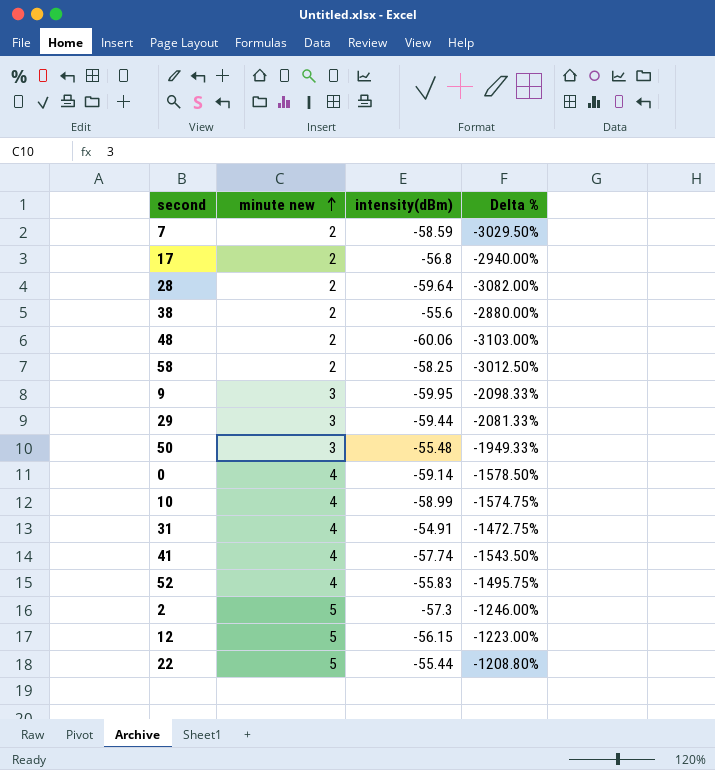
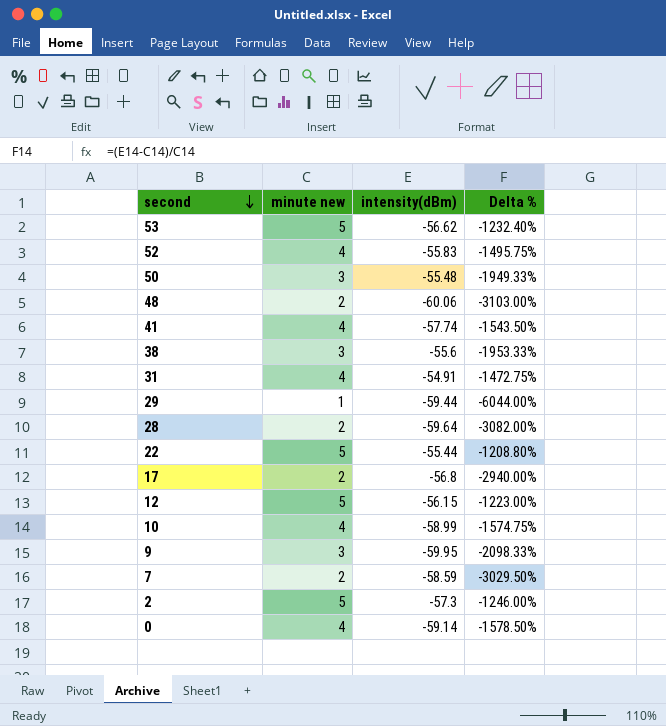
row order: minute new ascending -> second descending
row 58: 2 | -58.25 | -3012.50% -> none
row 53: none -> 5 | -56.62 | -1232.40%
38 | minute new: 2 -> 3
38 | Delta %: -2880.00% -> -1953.33%
29 | minute new: 3 -> 1
29 | Delta %: -2081.33% -> -6044.00%

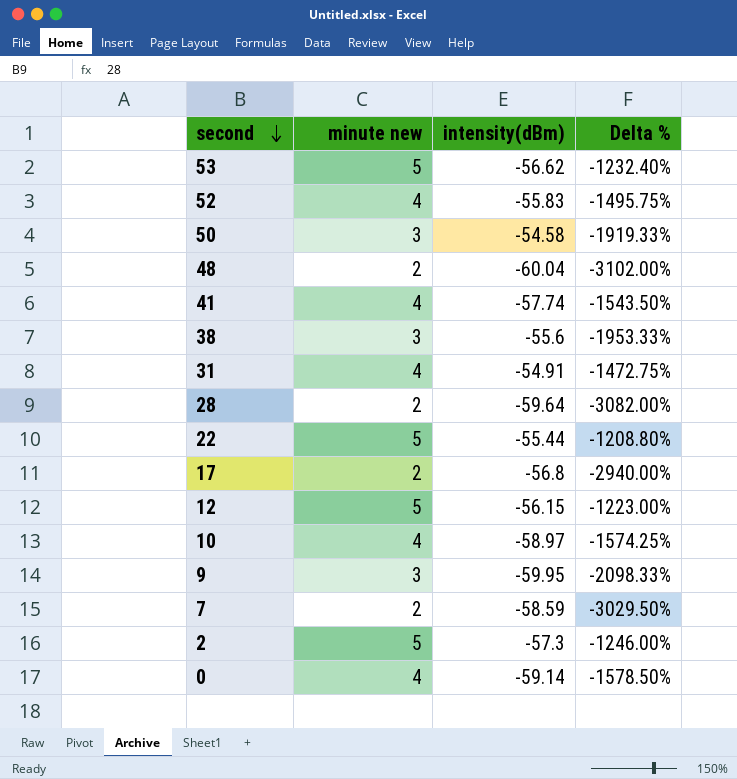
row 29: 1 | -59.44 | -6044.00% -> none
50 | intensity(dBm): -55.48 -> -54.58
50 | Delta %: -1949.33% -> -1919.33%
48 | intensity(dBm): -60.06 -> -60.04
48 | Delta %: -3103.00% -> -3102.00%
10 | intensity(dBm): -58.99 -> -58.97
10 | Delta %: -1574.75% -> -1574.25%

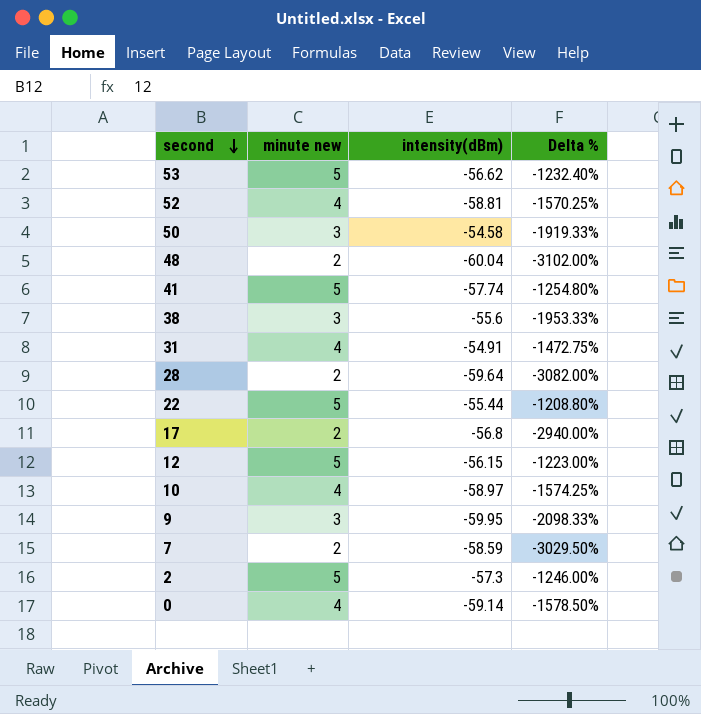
52 | intensity(dBm): -55.83 -> -58.81
52 | Delta %: -1495.75% -> -1570.25%
41 | minute new: 4 -> 5
41 | Delta %: -1543.50% -> -1254.80%

